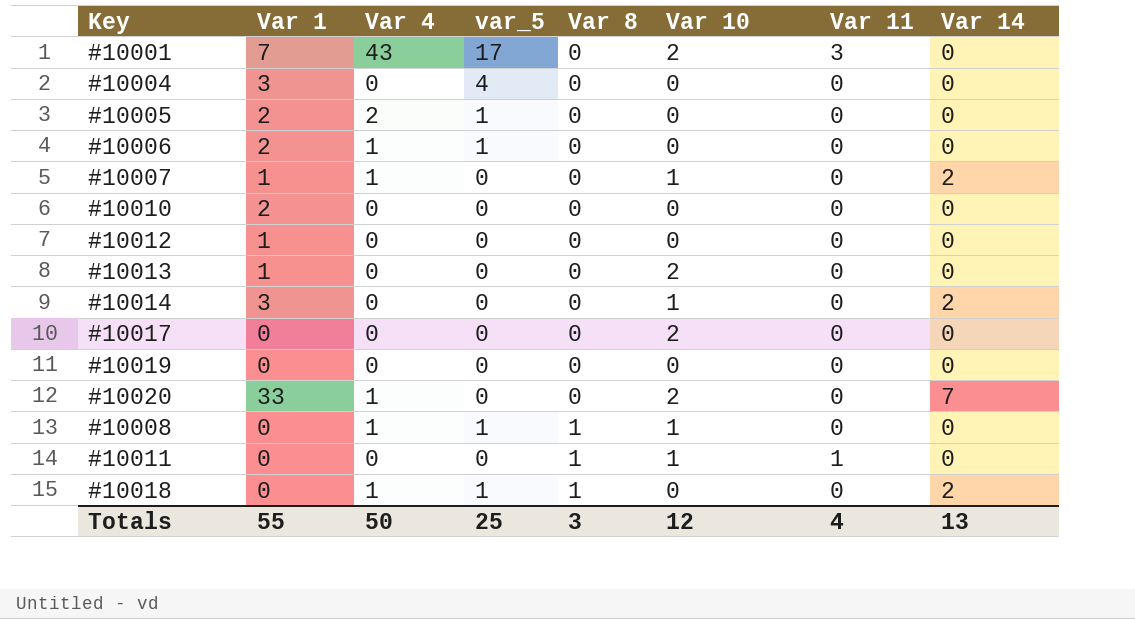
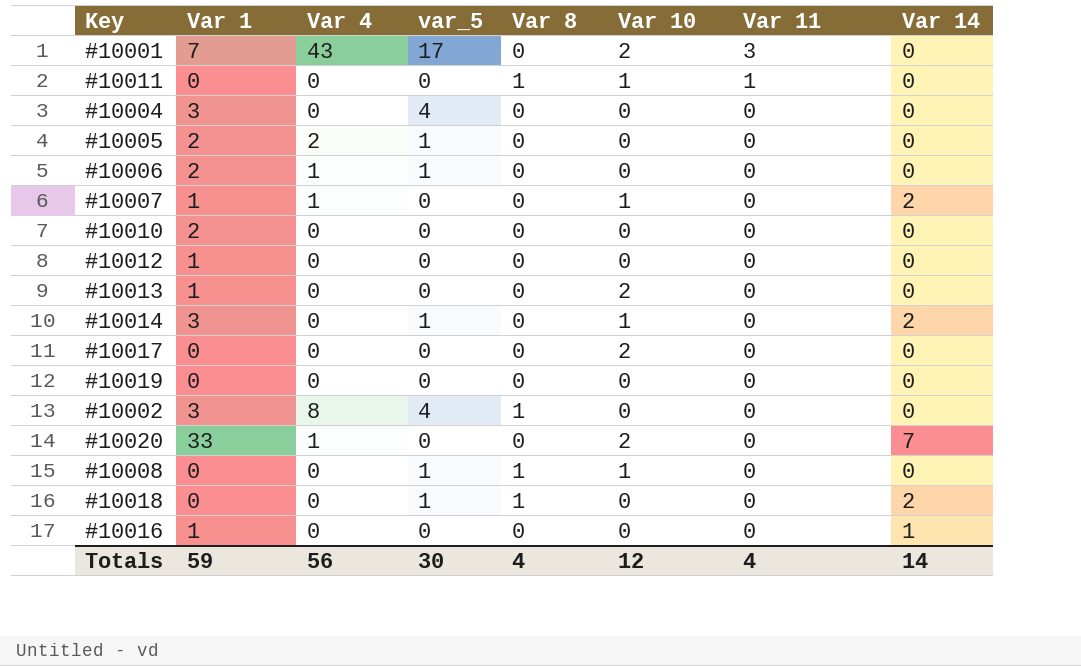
row order: Var 8 ascending -> Var 11 descending
#10014 | var_5: 0 -> 1
row #10002: none -> 3 | 8 | 4 | 1 | 0 | 0 | 0
#10008 | Var 4: 1 -> 0
#10018 | Var 4: 1 -> 0
row #10016: none -> 1 | 0 | 0 | 0 | 0 | 0 | 1
Totals | Var 1: 55 -> 59
Totals | Var 4: 50 -> 56
Totals | var_5: 25 -> 30
Totals | Var 8: 3 -> 4
Totals | Var 14: 13 -> 14

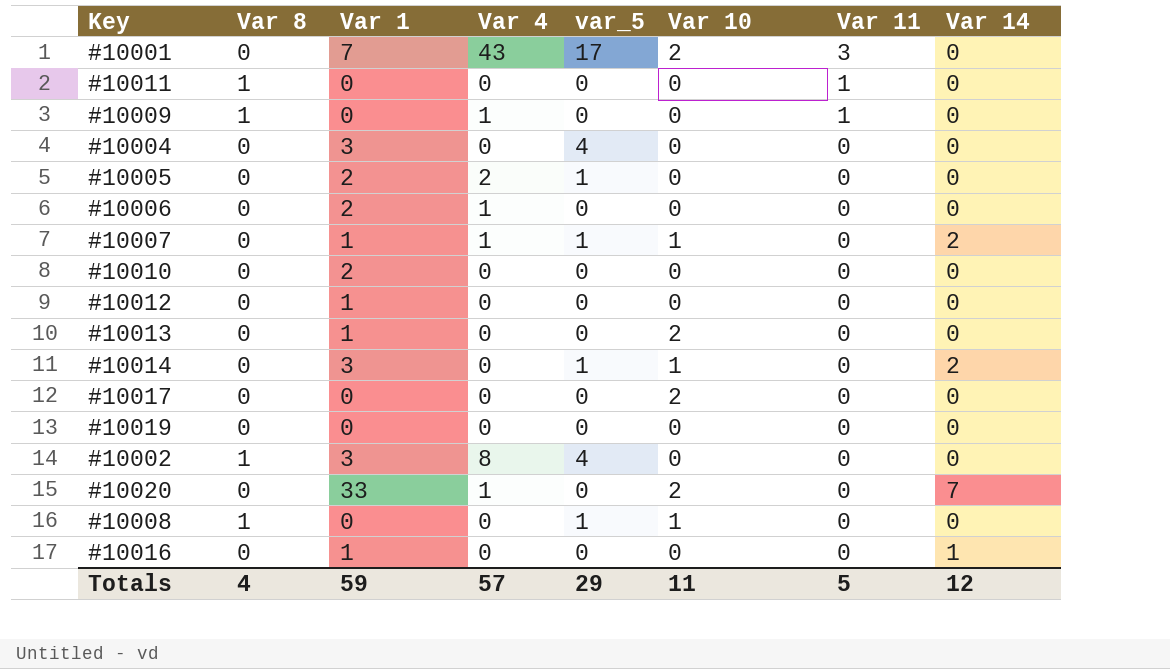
column Var 8 | position: 5 -> 2
row #10018: 0 | 0 | 1 | 1 | 0 | 0 | 2 -> none
#10011 | Var 10: 1 -> 0
row #10009: none -> 1 | 0 | 1 | 0 | 0 | 1 | 0
#10006 | var_5: 1 -> 0
#10007 | var_5: 0 -> 1
Totals | Var 4: 56 -> 57
Totals | var_5: 30 -> 29
Totals | Var 10: 12 -> 11
Totals | Var 11: 4 -> 5
Totals | Var 14: 14 -> 12

